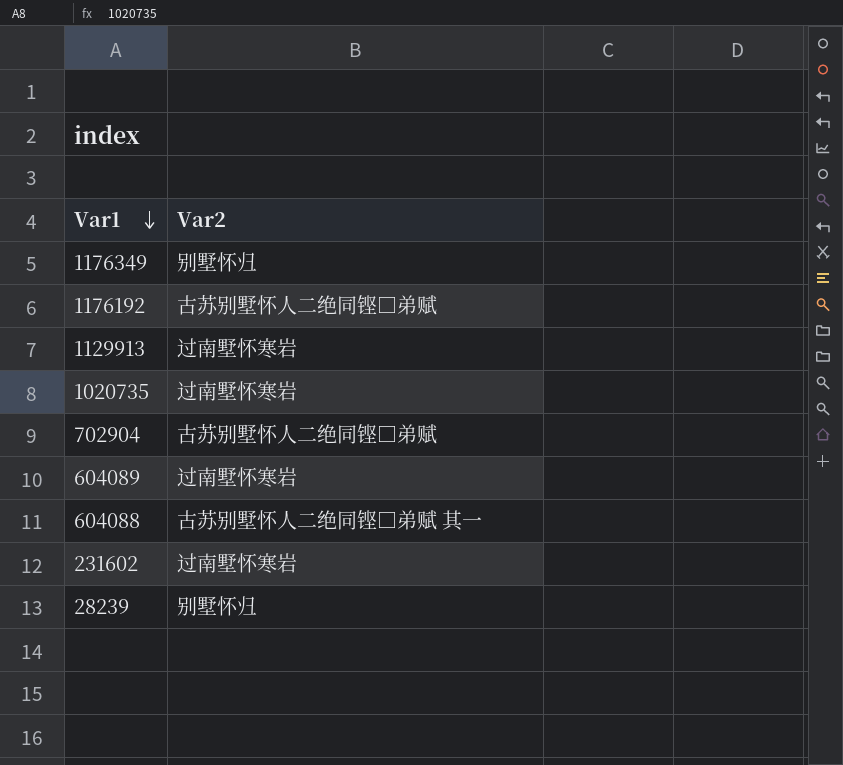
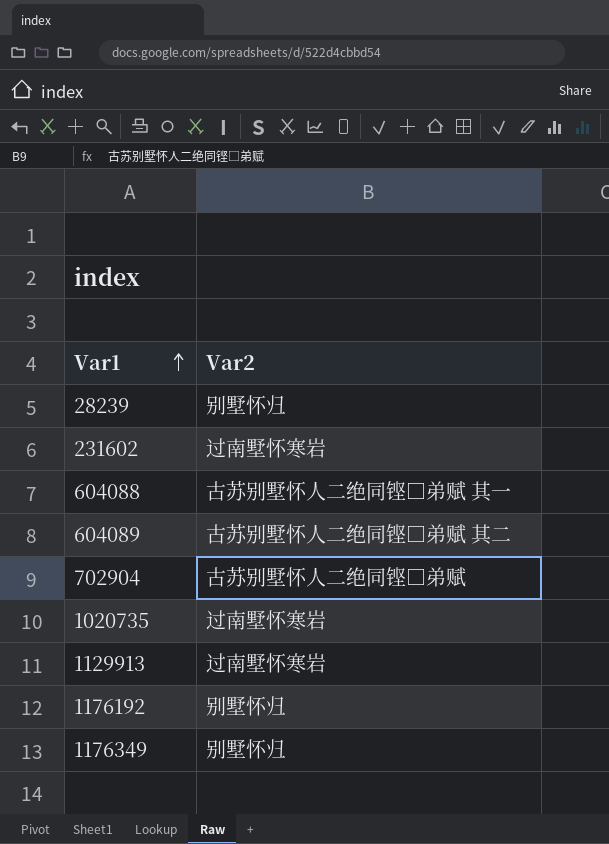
row order: Var1 descending -> Var1 ascending
604089 | Var2: 过南墅怀寒岩 -> 古苏别墅怀人二绝同铿□弟赋 其二
1176192 | Var2: 古苏别墅怀人二绝同铿□弟赋 -> 别墅怀归

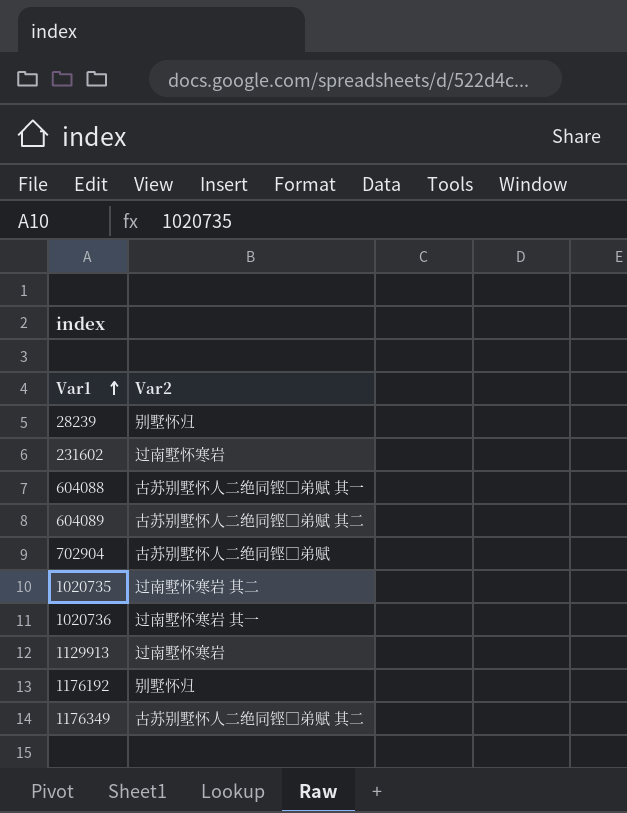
1020735 | Var2: 过南墅怀寒岩 -> 过南墅怀寒岩 其二
row 1020736: none -> 过南墅怀寒岩 其一
1176349 | Var2: 别墅怀归 -> 古苏别墅怀人二绝同铿□弟赋 其二

